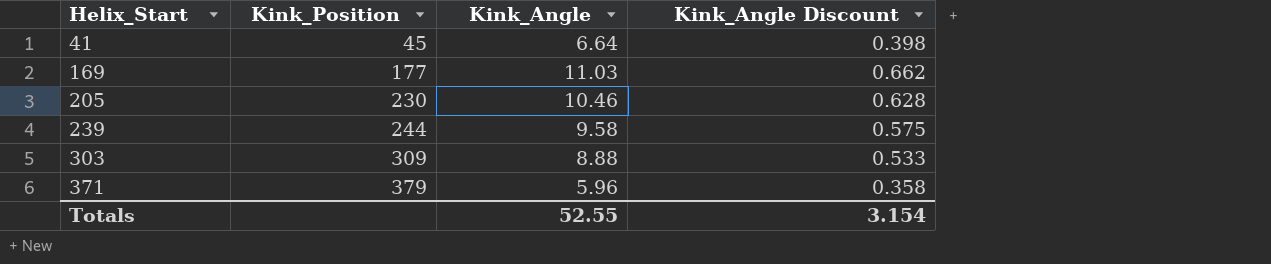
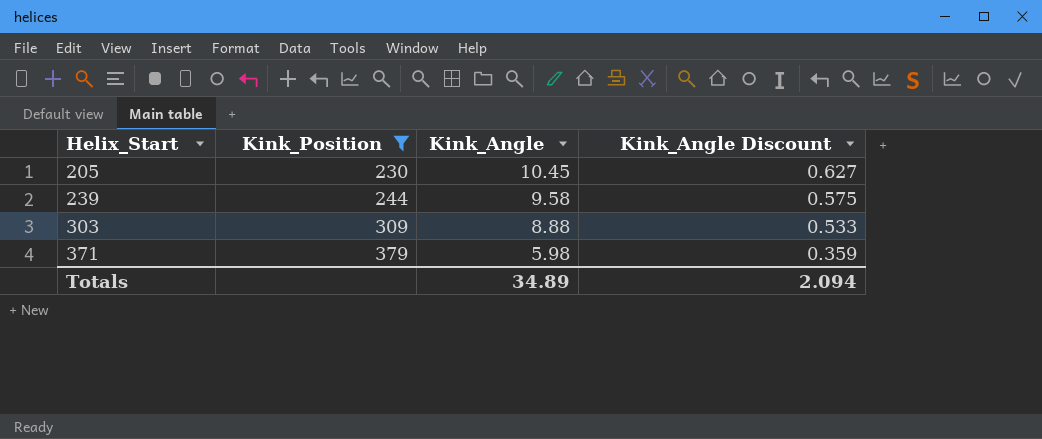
filter: none -> Kink_Position >= 230
205 | Kink_Angle: 10.46 -> 10.45
205 | Kink_Angle Discount: 0.628 -> 0.627
371 | Kink_Angle: 5.96 -> 5.98
371 | Kink_Angle Discount: 0.358 -> 0.359
Totals | Kink_Angle: 52.55 -> 34.89
Totals | Kink_Angle Discount: 3.154 -> 2.094

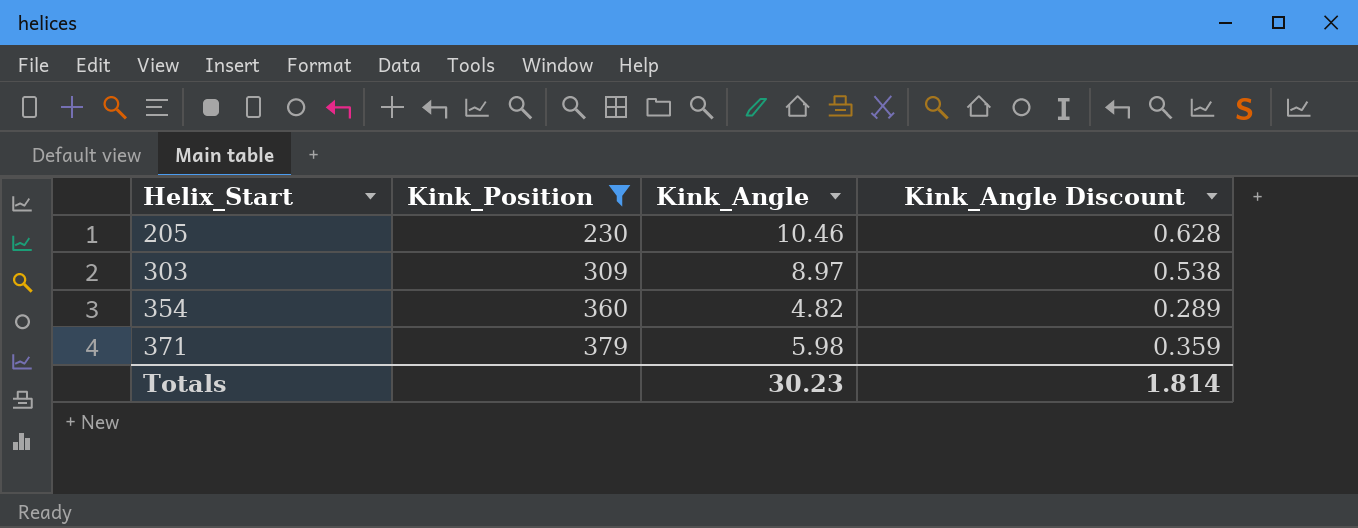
row 239: 244 | 9.58 | 0.575 -> none
205 | Kink_Angle: 10.45 -> 10.46
205 | Kink_Angle Discount: 0.627 -> 0.628
303 | Kink_Angle: 8.88 -> 8.97
303 | Kink_Angle Discount: 0.533 -> 0.538
row 354: none -> 360 | 4.82 | 0.289
Totals | Kink_Angle: 34.89 -> 30.23
Totals | Kink_Angle Discount: 2.094 -> 1.814

